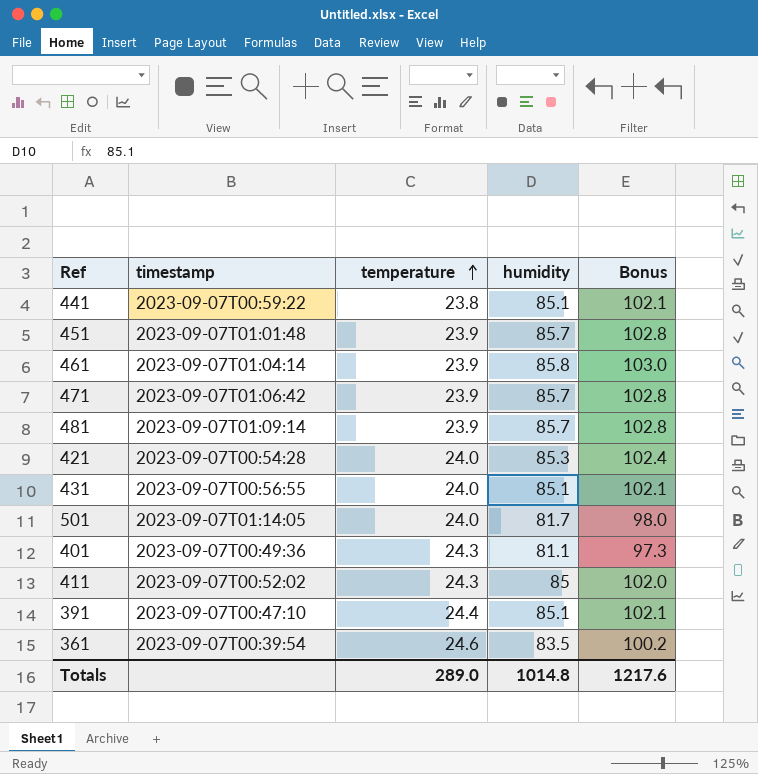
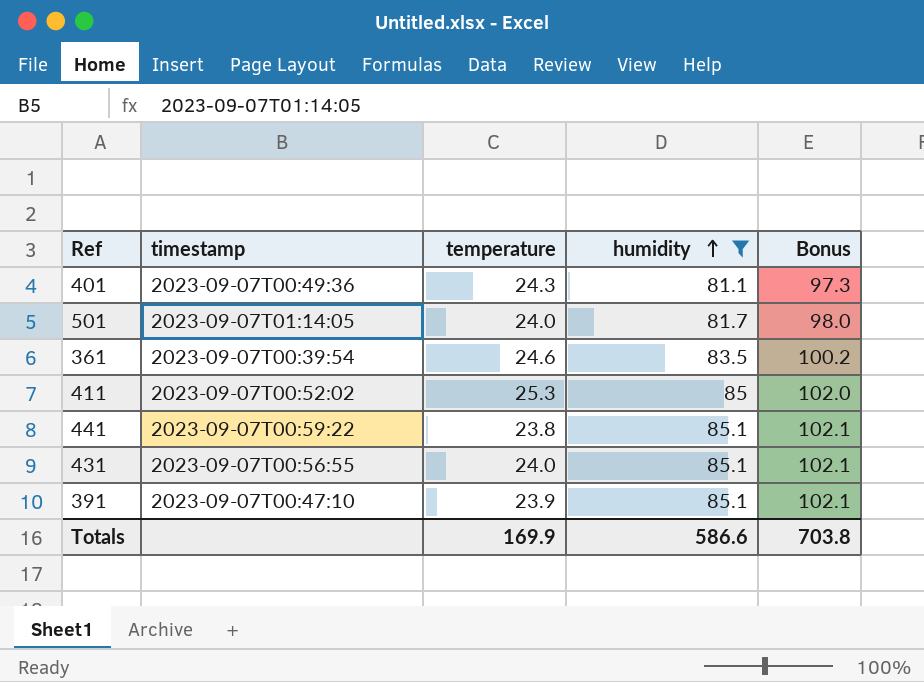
filter: none -> humidity <= 85.1
row order: temperature ascending -> humidity ascending
411 | temperature: 24.3 -> 25.3
391 | temperature: 24.4 -> 23.9
Totals | temperature: 289.0 -> 169.9
Totals | humidity: 1014.8 -> 586.6
Totals | Bonus: 1217.6 -> 703.8

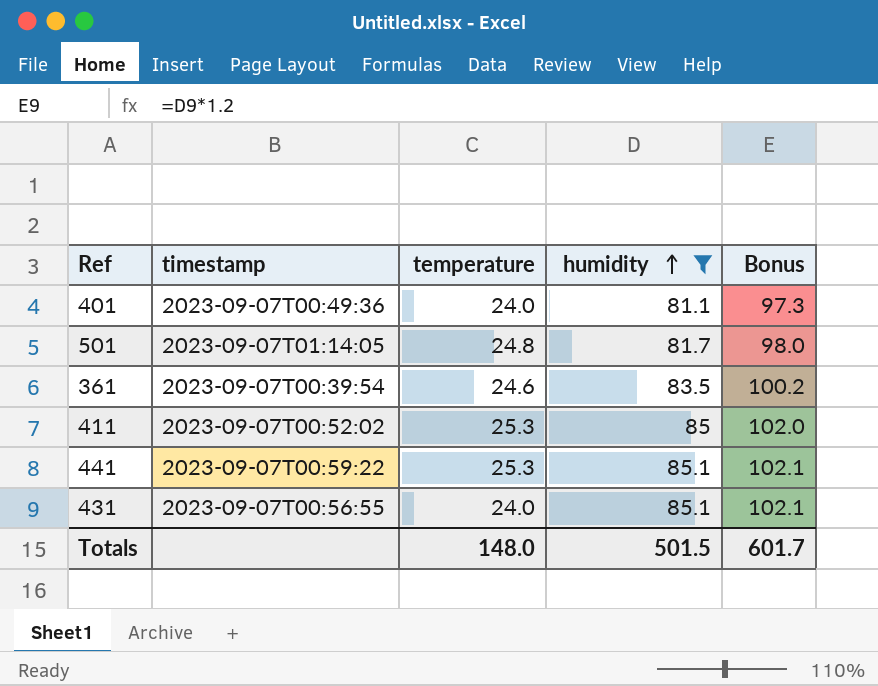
row 391: 2023-09-07T00:47:10 | 23.9 | 85.1 | 102.1 -> none
401 | temperature: 24.3 -> 24.0
501 | temperature: 24.0 -> 24.8
441 | temperature: 23.8 -> 25.3
Totals | temperature: 169.9 -> 148.0
Totals | humidity: 586.6 -> 501.5
Totals | Bonus: 703.8 -> 601.7

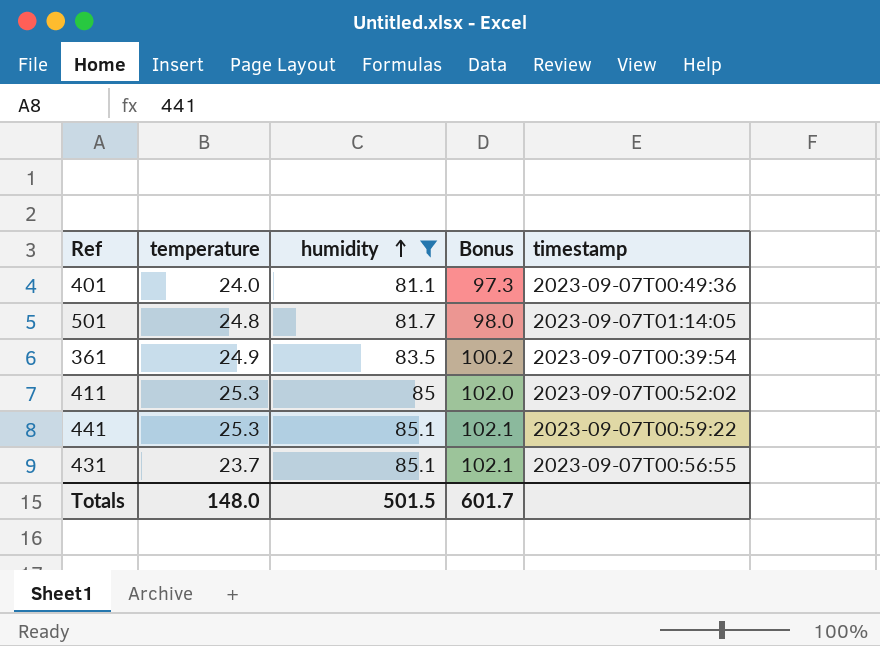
column timestamp | position: 2 -> 5
361 | temperature: 24.6 -> 24.9
431 | temperature: 24.0 -> 23.7

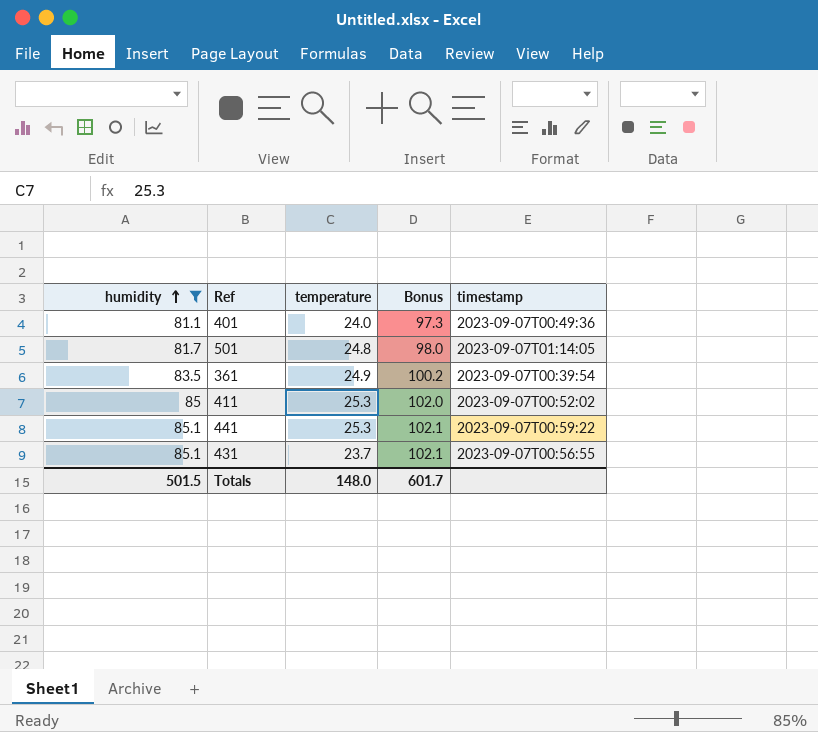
column humidity | position: 3 -> 1

